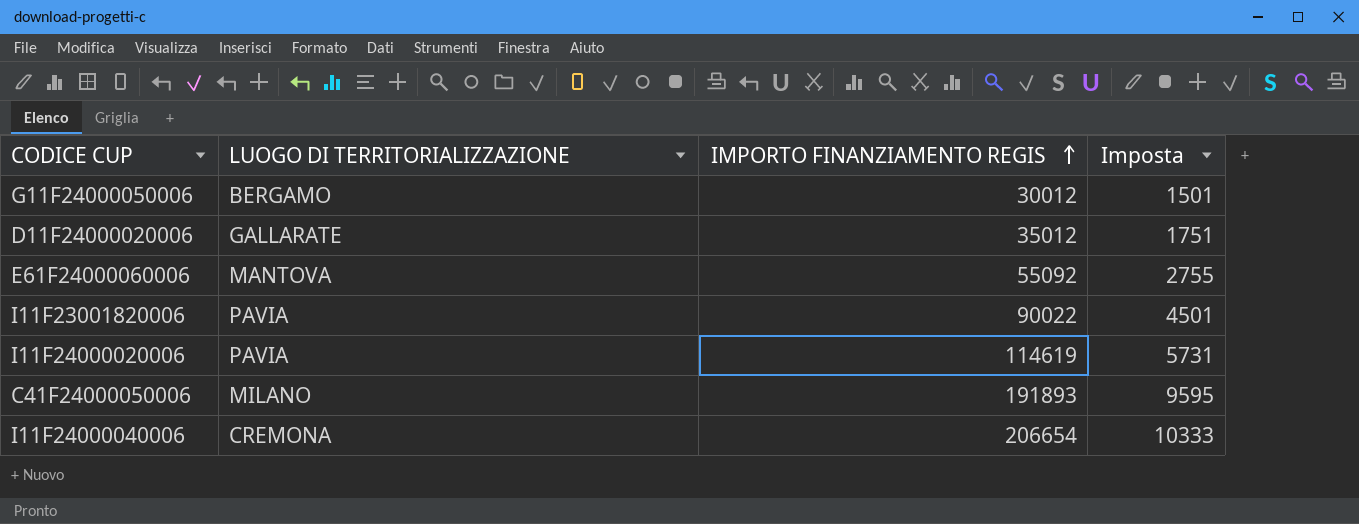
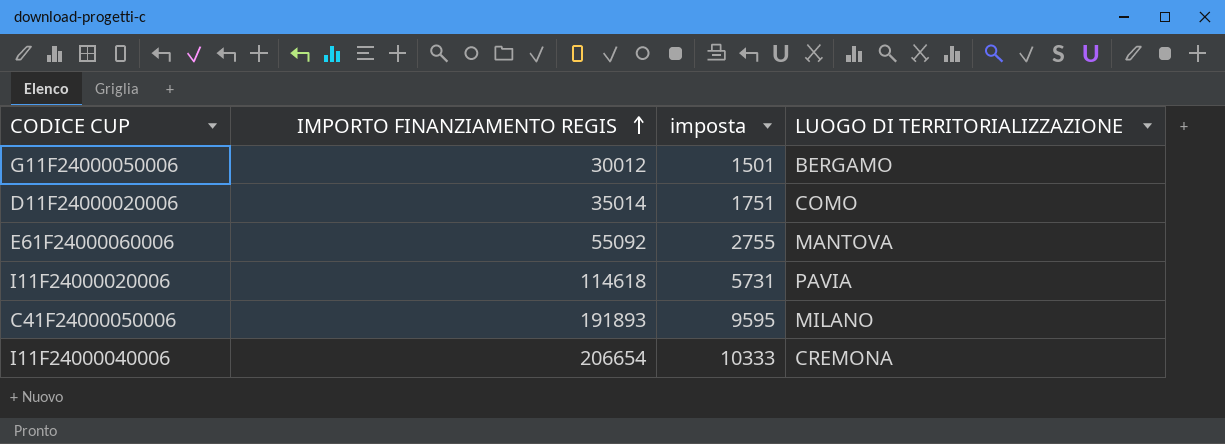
column name: Imposta -> imposta
column LUOGO DI TERRITORIALIZZAZIONE | position: 2 -> 4
row I11F23001820006: PAVIA | 90022 | 4501 -> none
D11F24000020006 | IMPORTO FINANZIAMENTO REGIS: 35012 -> 35014
D11F24000020006 | LUOGO DI TERRITORIALIZZAZIONE: GALLARATE -> COMO
I11F24000020006 | IMPORTO FINANZIAMENTO REGIS: 114619 -> 114618

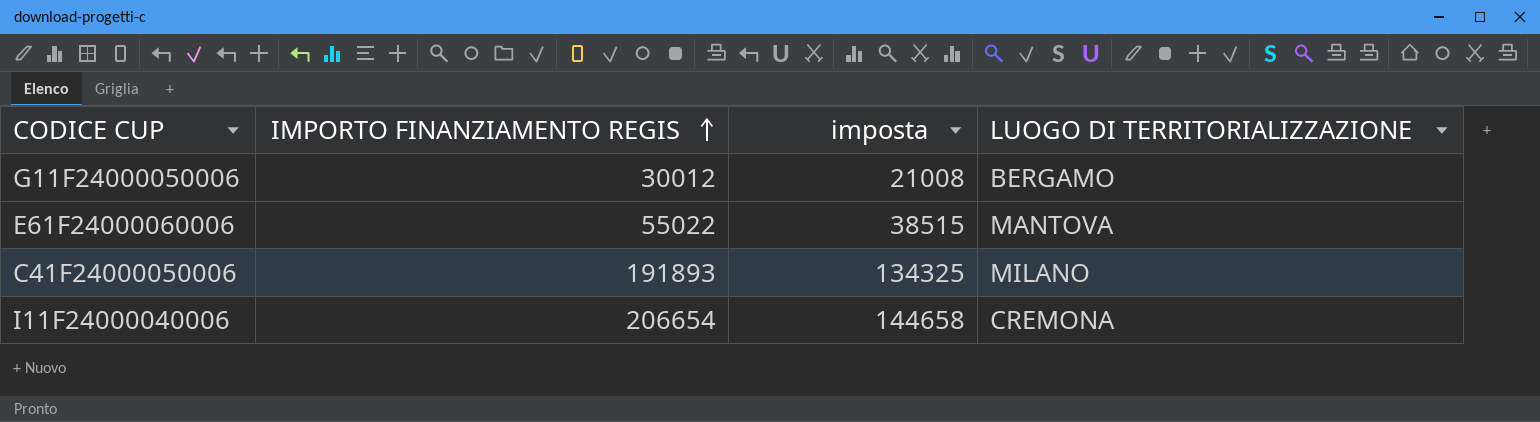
column imposta | formula: [IMPORTO FINANZIAMENTO REGIS] * 0,05 -> [IMPORTO FINANZIAMENTO REGIS] * 0,7
row D11F24000020006: 35014 | 1751 | COMO -> none
row I11F24000020006: 114618 | 5731 | PAVIA -> none
E61F24000060006 | IMPORTO FINANZIAMENTO REGIS: 55092 -> 55022

